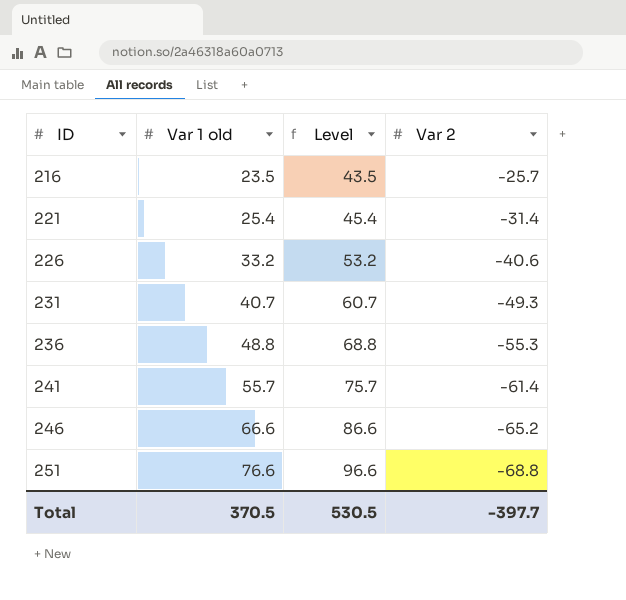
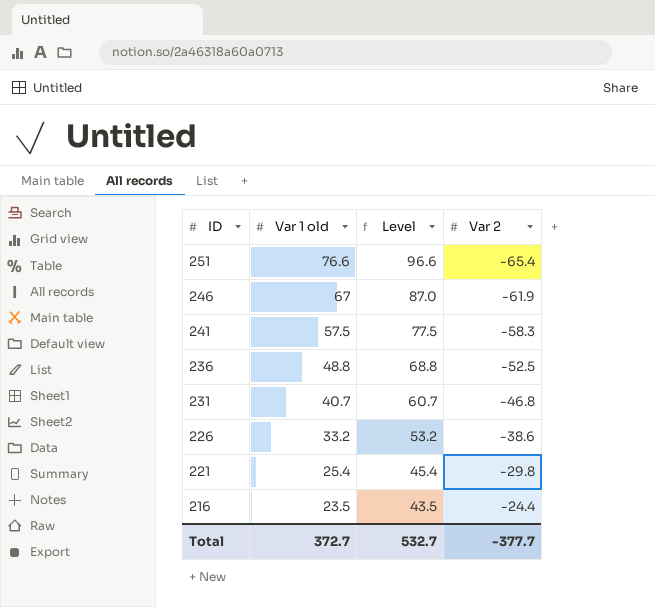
row order: ID ascending -> ID descending
251 | Var 2: -68.8 -> -65.4
246 | Var 1 old: 66.6 -> 67
246 | Level: 86.6 -> 87.0
246 | Var 2: -65.2 -> -61.9
241 | Var 1 old: 55.7 -> 57.5
241 | Level: 75.7 -> 77.5
241 | Var 2: -61.4 -> -58.3
236 | Var 2: -55.3 -> -52.5
231 | Var 2: -49.3 -> -46.8
226 | Var 2: -40.6 -> -38.6
221 | Var 2: -31.4 -> -29.8
216 | Var 2: -25.7 -> -24.4
Total | Var 1 old: 370.5 -> 372.7
Total | Level: 530.5 -> 532.7
Total | Var 2: -397.7 -> -377.7

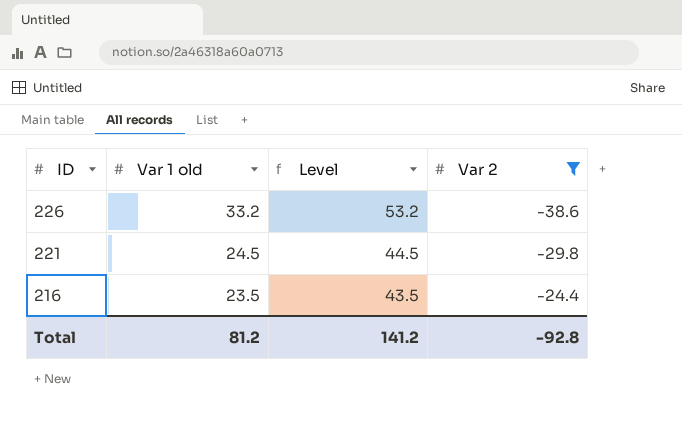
filter: none -> Var 2 >= -38.6
221 | Var 1 old: 25.4 -> 24.5
221 | Level: 45.4 -> 44.5
Total | Var 1 old: 372.7 -> 81.2
Total | Level: 532.7 -> 141.2
Total | Var 2: -377.7 -> -92.8

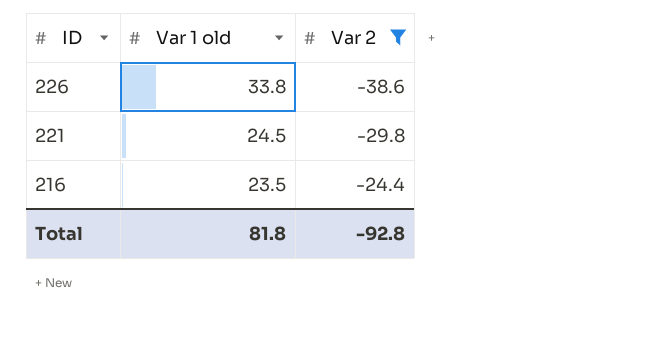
column Level | formula: [Var 1 old] + 20 -> none
226 | Var 1 old: 33.2 -> 33.8
Total | Var 1 old: 81.2 -> 81.8

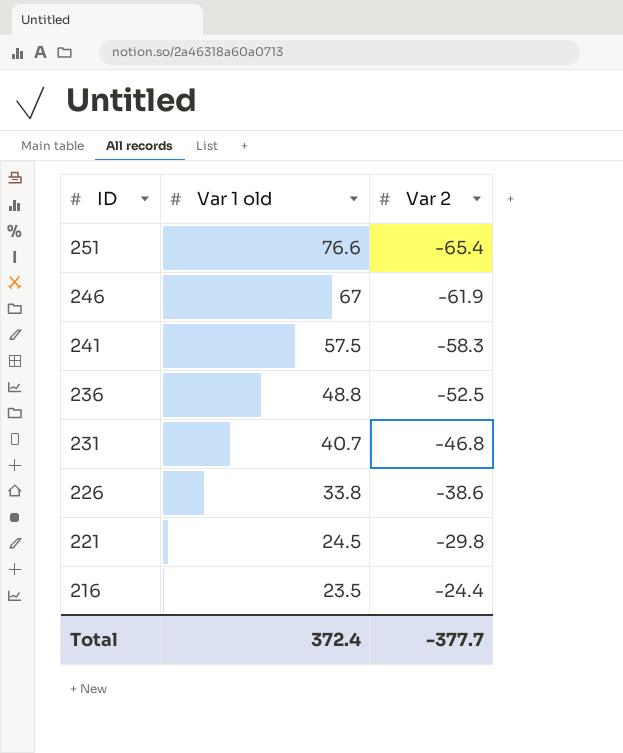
filter: Var 2 >= -38.6 -> none
Total | Var 1 old: 81.8 -> 372.4
Total | Var 2: -92.8 -> -377.7

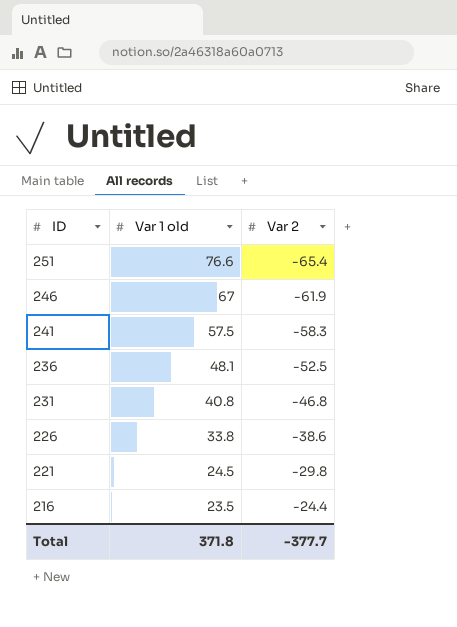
236 | Var 1 old: 48.8 -> 48.1
231 | Var 1 old: 40.7 -> 40.8
Total | Var 1 old: 372.4 -> 371.8

